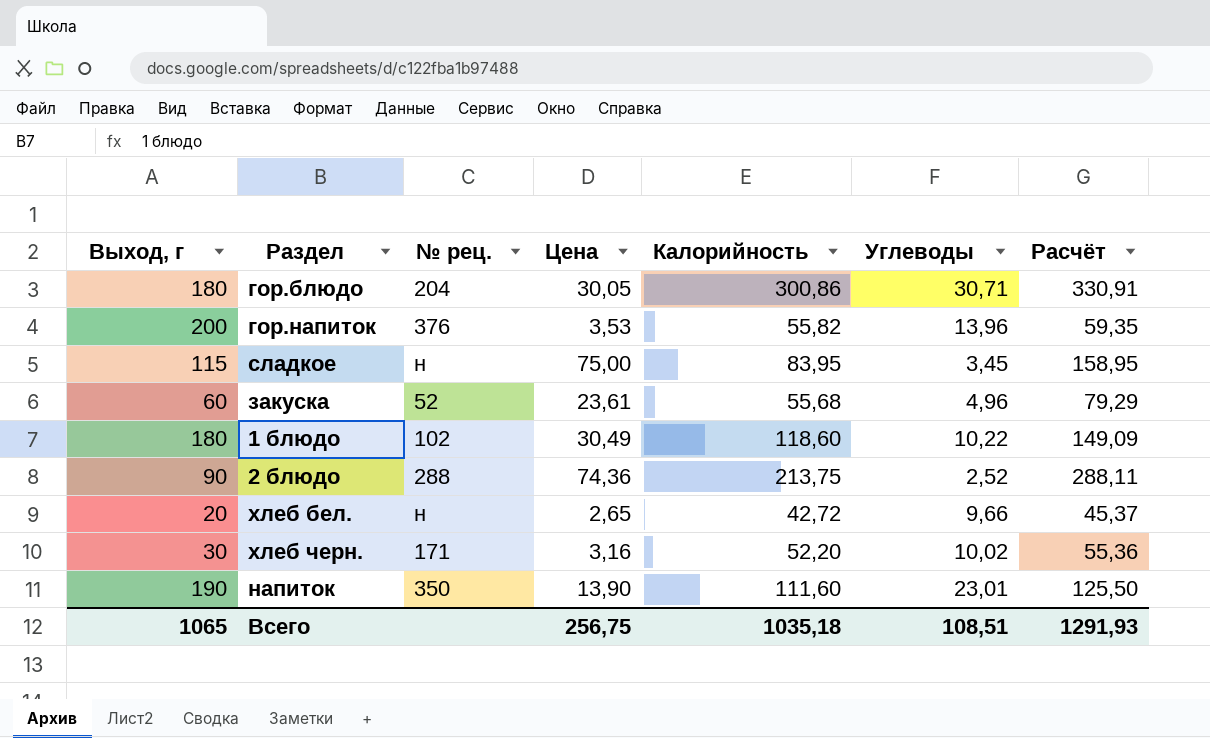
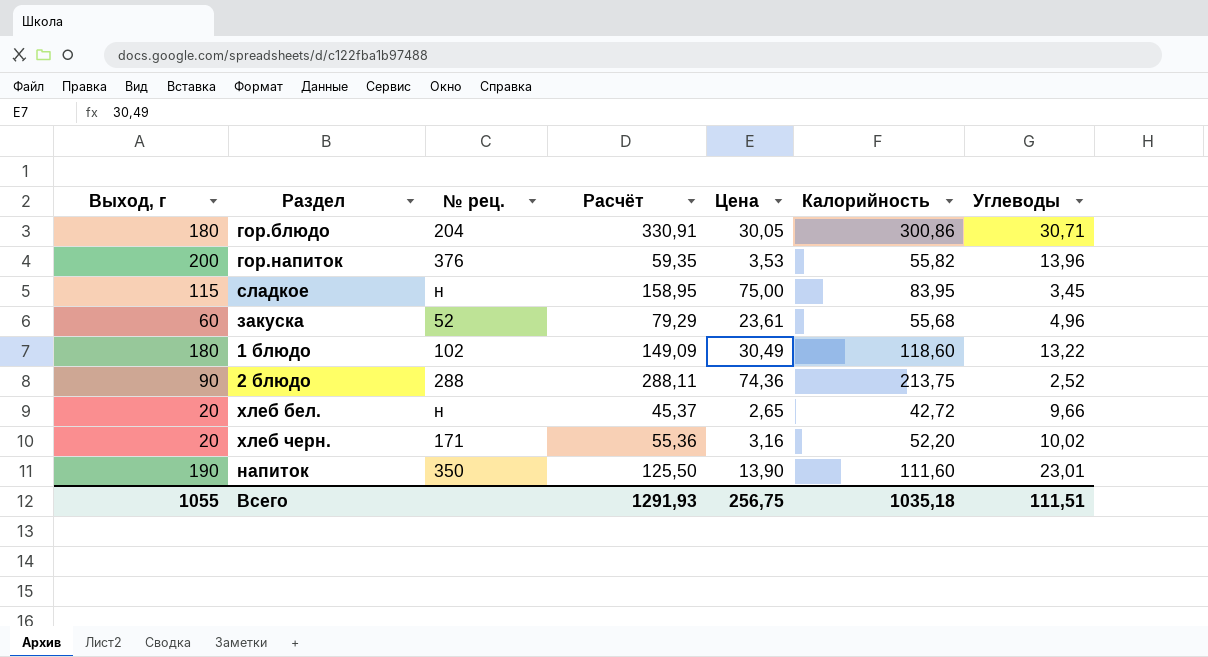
column Расчёт | position: 7 -> 4
1 блюдо | Углеводы: 10,22 -> 13,22
хлеб черн. | Выход, г: 30 -> 20
Всего | Выход, г: 1065 -> 1055
Всего | Углеводы: 108,51 -> 111,51

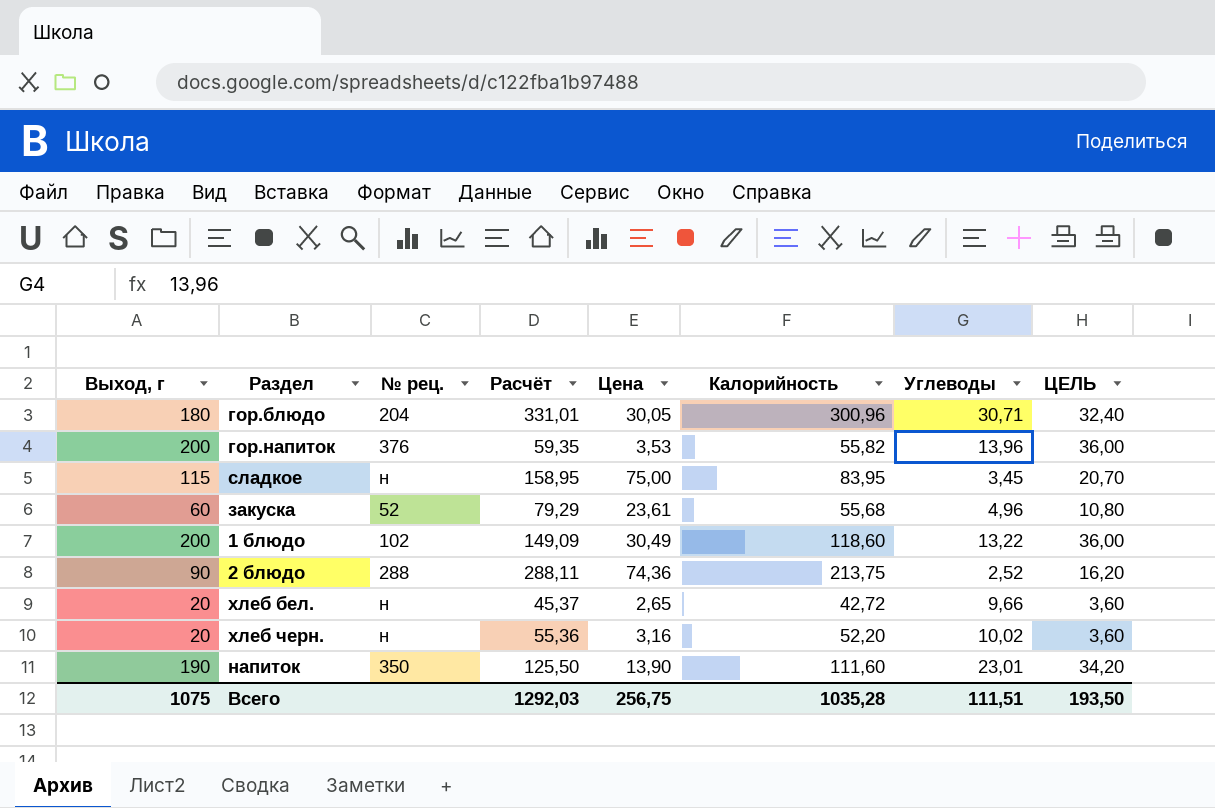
column ЦЕЛЬ | formula: none -> [Выход, г] * 0,18
гор.блюдо | Расчёт: 330,91 -> 331,01
гор.блюдо | Калорийность: 300,86 -> 300,96
1 блюдо | Выход, г: 180 -> 200
хлеб черн. | № рец.: 171 -> н
Всего | Выход, г: 1055 -> 1075
Всего | Расчёт: 1291,93 -> 1292,03
Всего | Калорийность: 1035,18 -> 1035,28

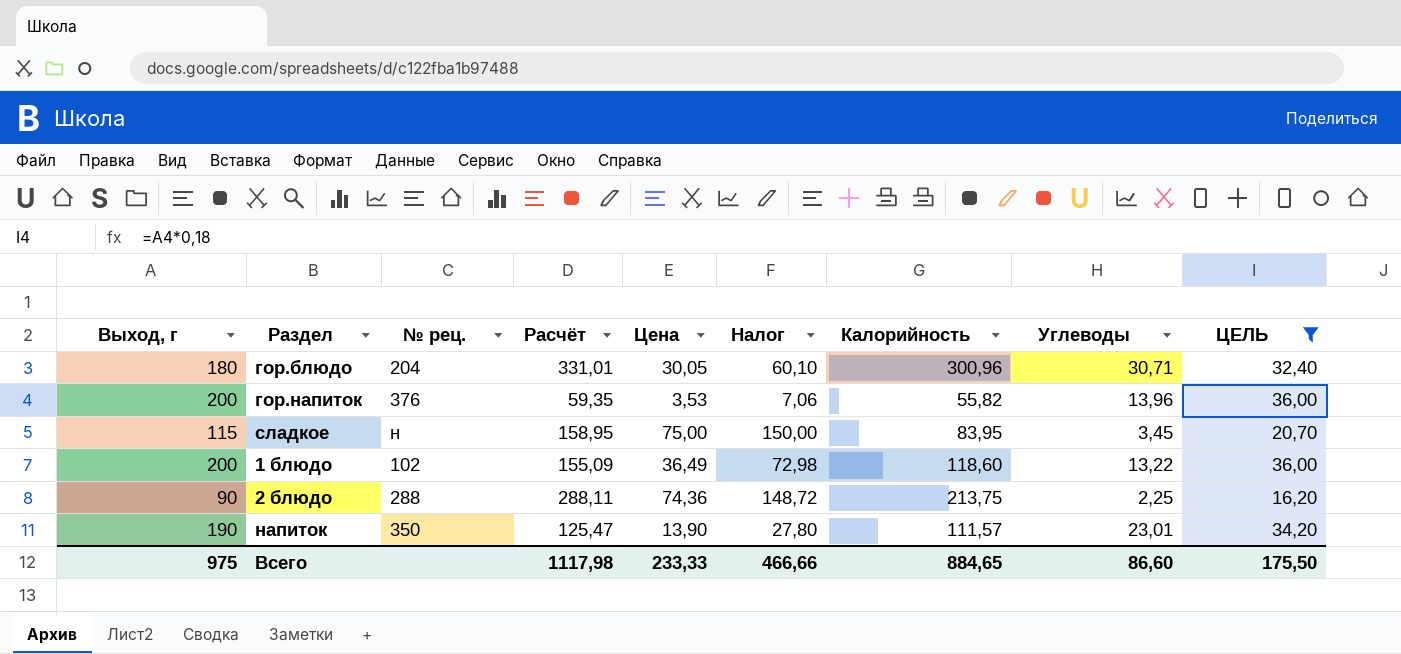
filter: none -> ЦЕЛЬ >= 16,20
column Налог | formula: none -> [Цена] * 2
1 блюдо | Расчёт: 149,09 -> 155,09
1 блюдо | Цена: 30,49 -> 36,49
2 блюдо | Углеводы: 2,52 -> 2,25
напиток | Расчёт: 125,50 -> 125,47
напиток | Калорийность: 111,60 -> 111,57
Всего | Выход, г: 1075 -> 975
Всего | Расчёт: 1292,03 -> 1117,98
Всего | Цена: 256,75 -> 233,33
Всего | Калорийность: 1035,28 -> 884,65
Всего | Углеводы: 111,51 -> 86,60
Всего | ЦЕЛЬ: 193,50 -> 175,50

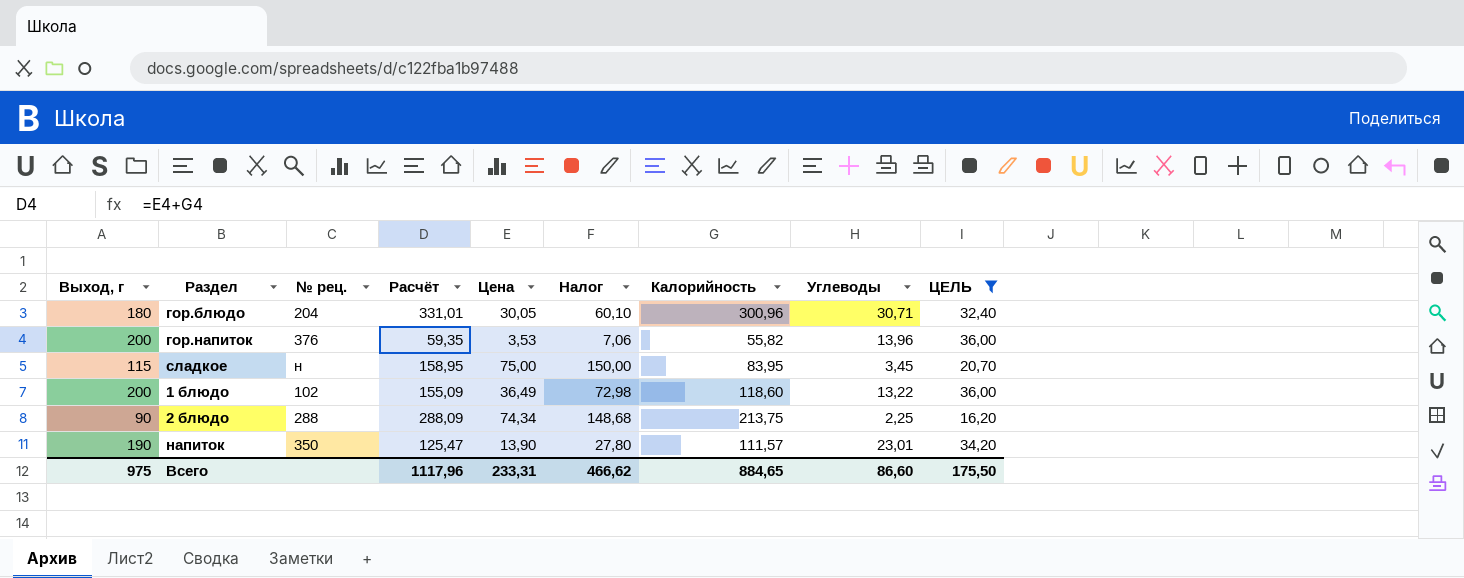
2 блюдо | Расчёт: 288,11 -> 288,09
2 блюдо | Цена: 74,36 -> 74,34
2 блюдо | Налог: 148,72 -> 148,68
Всего | Расчёт: 1117,98 -> 1117,96
Всего | Цена: 233,33 -> 233,31
Всего | Налог: 466,66 -> 466,62

